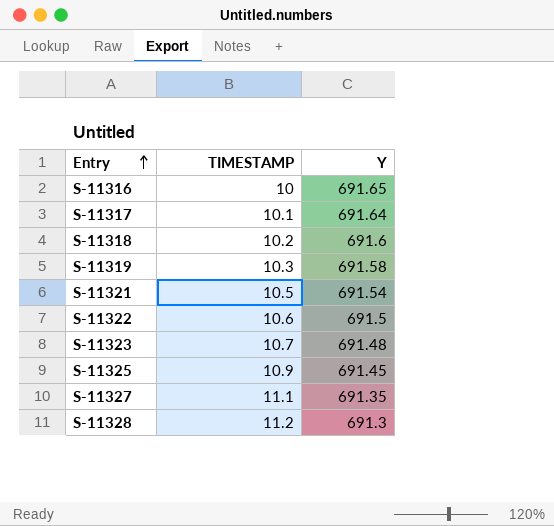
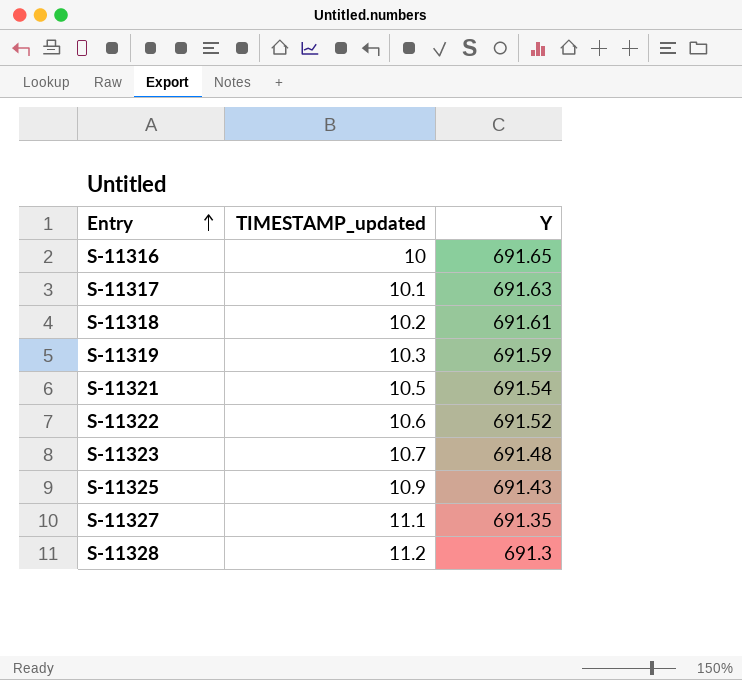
column name: TIMESTAMP -> TIMESTAMP_updated
S-11317 | Y: 691.64 -> 691.63
S-11318 | Y: 691.6 -> 691.61
S-11319 | Y: 691.58 -> 691.59
S-11322 | Y: 691.5 -> 691.52
S-11325 | Y: 691.45 -> 691.43

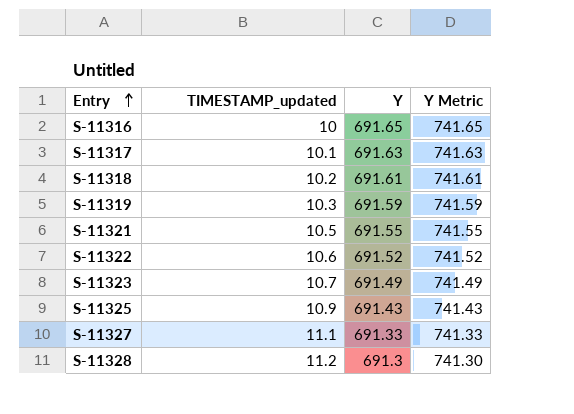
column Y Metric | formula: none -> [Y] + 50
S-11321 | Y: 691.54 -> 691.55
S-11323 | Y: 691.48 -> 691.49
S-11327 | Y: 691.35 -> 691.33

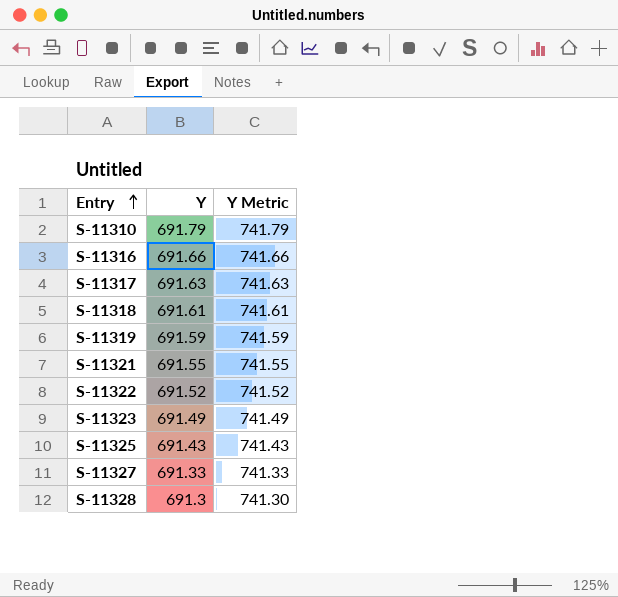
column TIMESTAMP_updated | position: 2 -> none
row S-11310: none -> 691.79 | 741.79
S-11316 | Y: 691.65 -> 691.66
S-11316 | Y Metric: 741.65 -> 741.66

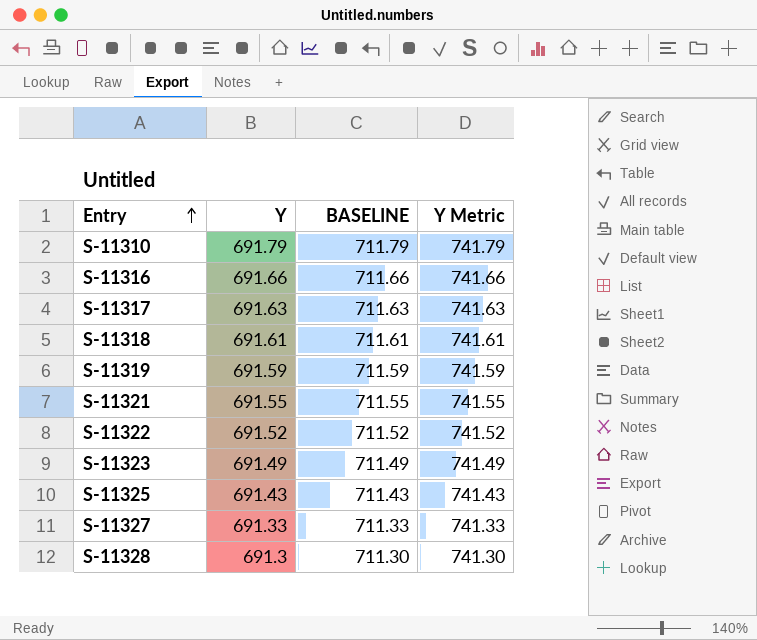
column BASELINE | formula: none -> [Y] + 20

